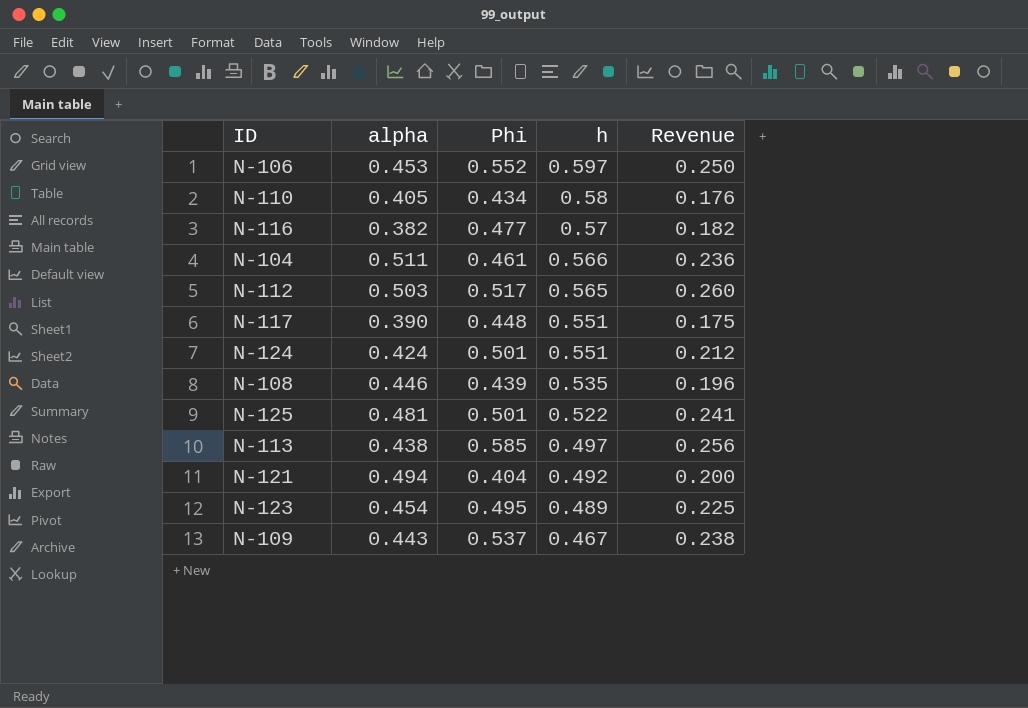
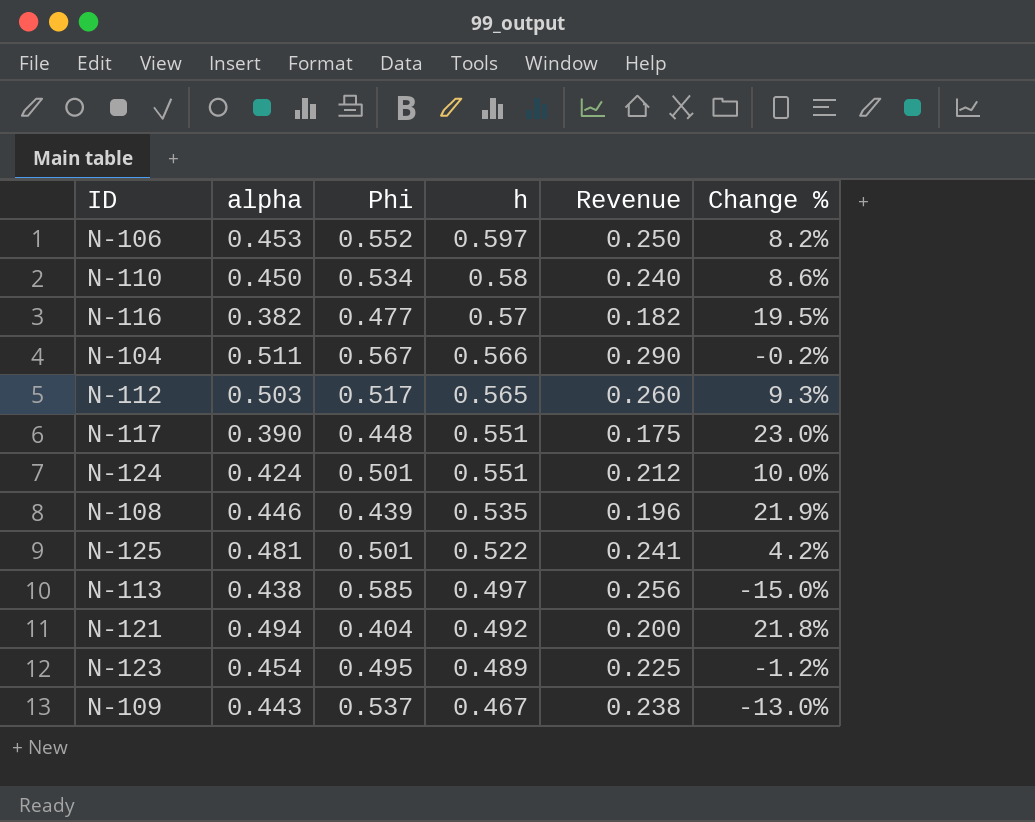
column Change % | formula: none -> ([h] - [Phi]) / [Phi]
N-110 | alpha: 0.405 -> 0.450
N-110 | Phi: 0.434 -> 0.534
N-110 | Revenue: 0.176 -> 0.240
N-104 | Phi: 0.461 -> 0.567
N-104 | Revenue: 0.236 -> 0.290

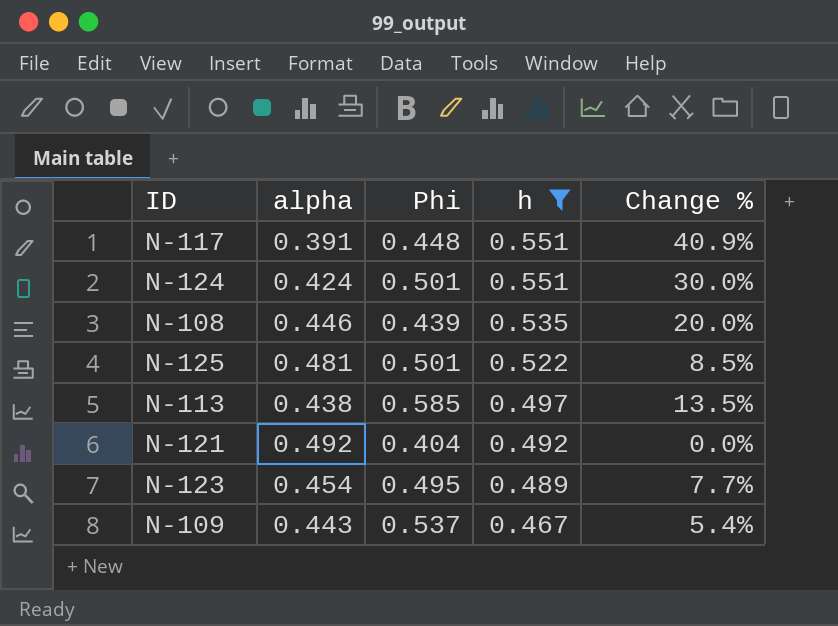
filter: none -> h <= 0.551
column Revenue | formula: [alpha] * [Phi] -> none
column Change % | formula: ([h] - [Phi]) / [Phi] -> ([h] - [alpha]) / [alpha]
N-117 | alpha: 0.390 -> 0.391
N-121 | alpha: 0.494 -> 0.492

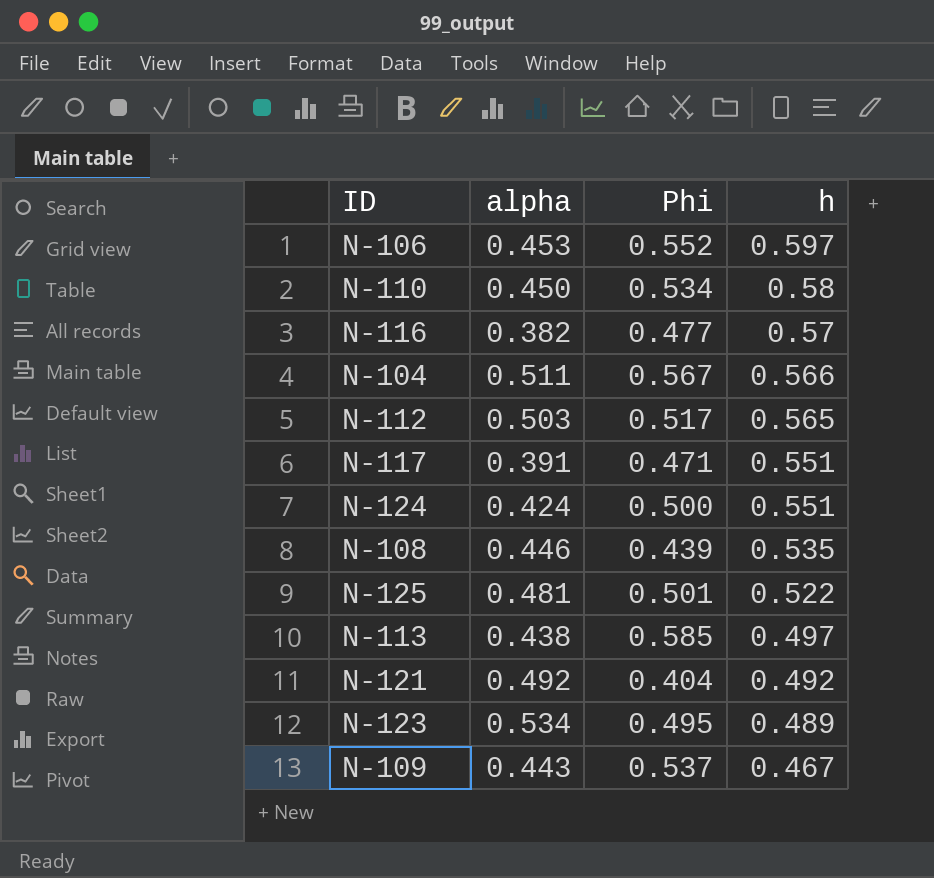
filter: h <= 0.551 -> none
column Change % | formula: ([h] - [alpha]) / [alpha] -> none
N-117 | Phi: 0.448 -> 0.471
N-124 | Phi: 0.501 -> 0.500
N-123 | alpha: 0.454 -> 0.534

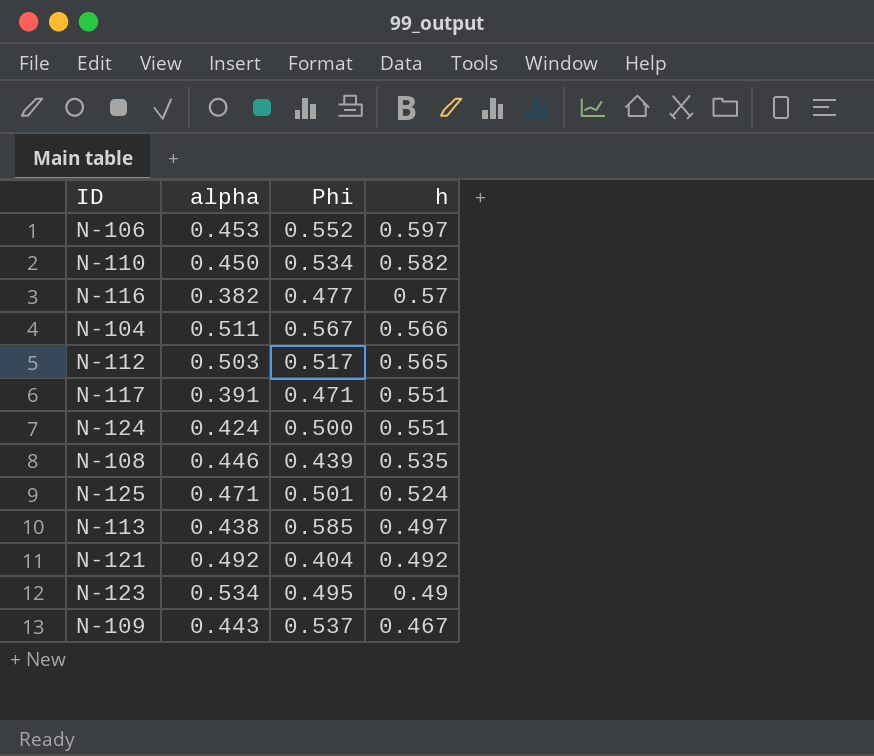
N-110 | h: 0.58 -> 0.582
N-125 | alpha: 0.481 -> 0.471
N-125 | h: 0.522 -> 0.524
N-123 | h: 0.489 -> 0.49

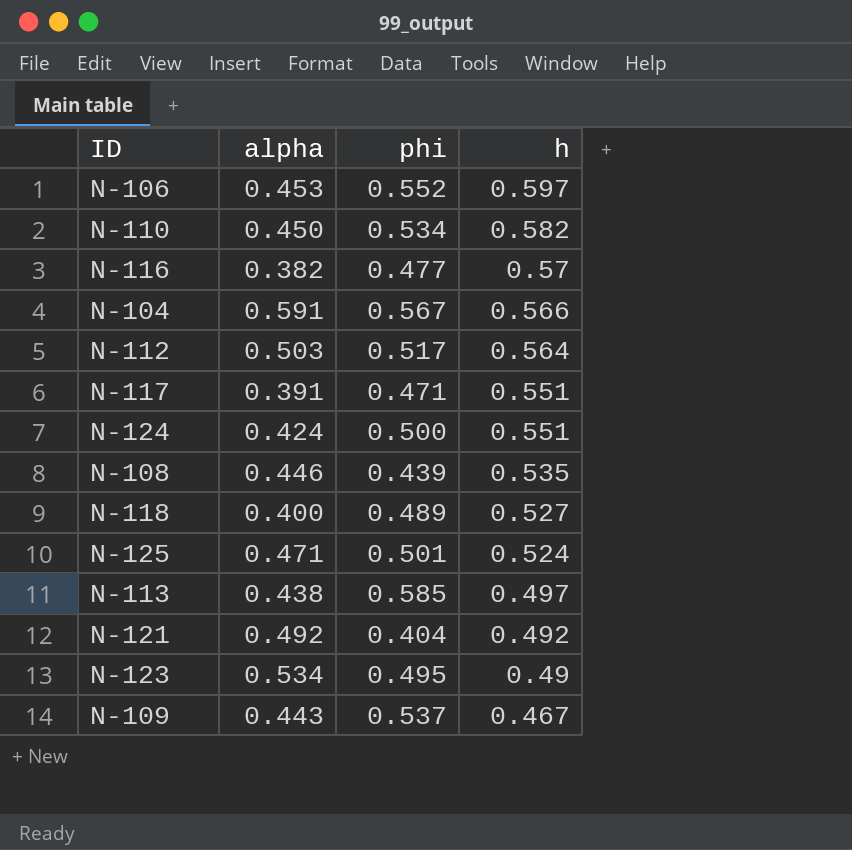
column name: Phi -> phi
N-104 | alpha: 0.511 -> 0.591
N-112 | h: 0.565 -> 0.564
row N-118: none -> 0.400 | 0.489 | 0.527

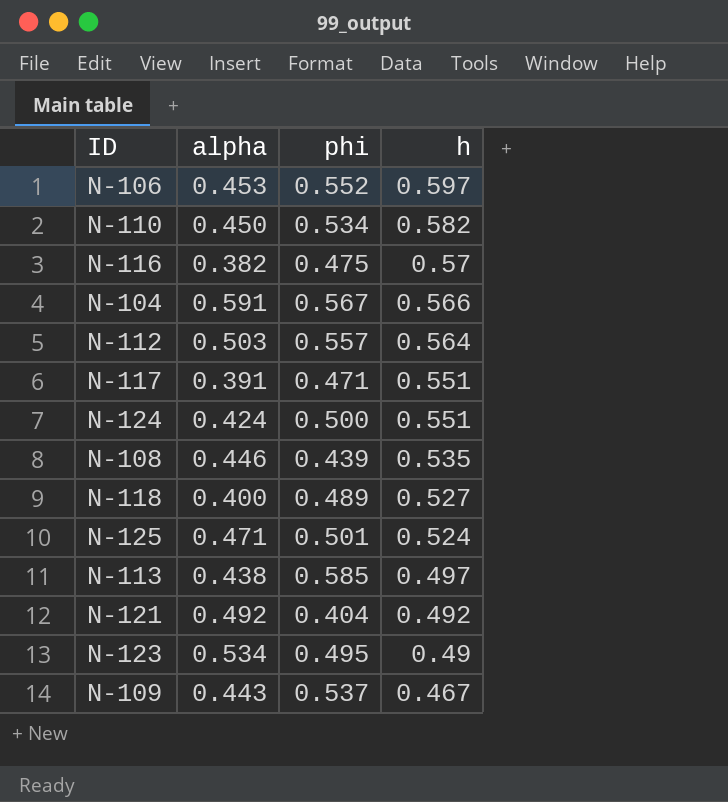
N-116 | phi: 0.477 -> 0.475
N-112 | phi: 0.517 -> 0.557

